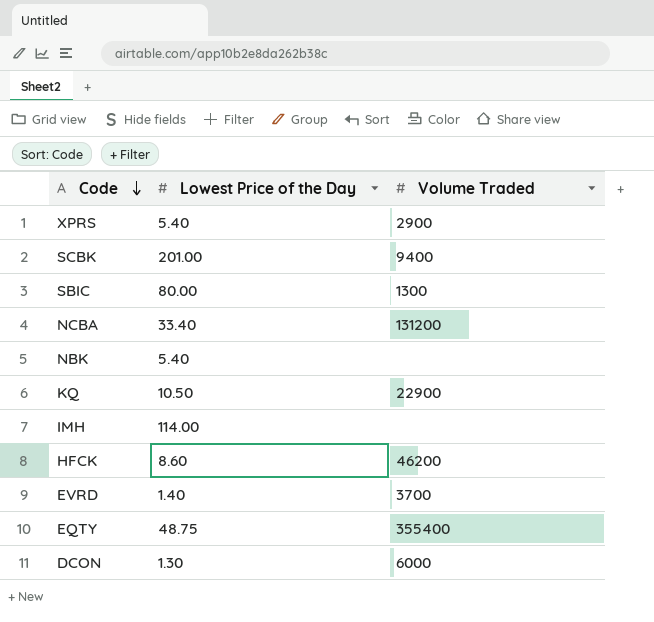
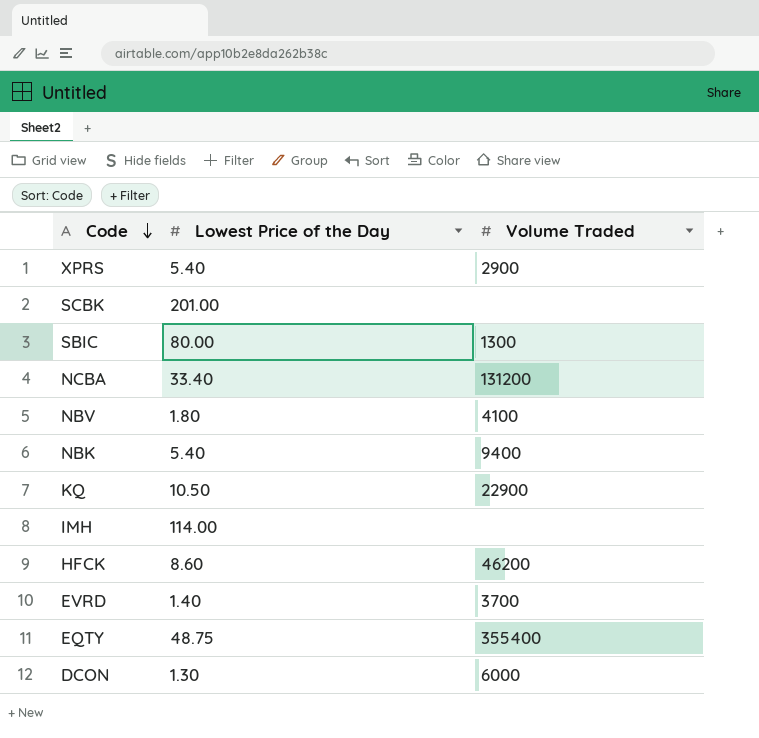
SCBK | Volume Traded: 9400 -> none
row NBV: none -> 1.80 | 4100
NBK | Volume Traded: none -> 9400

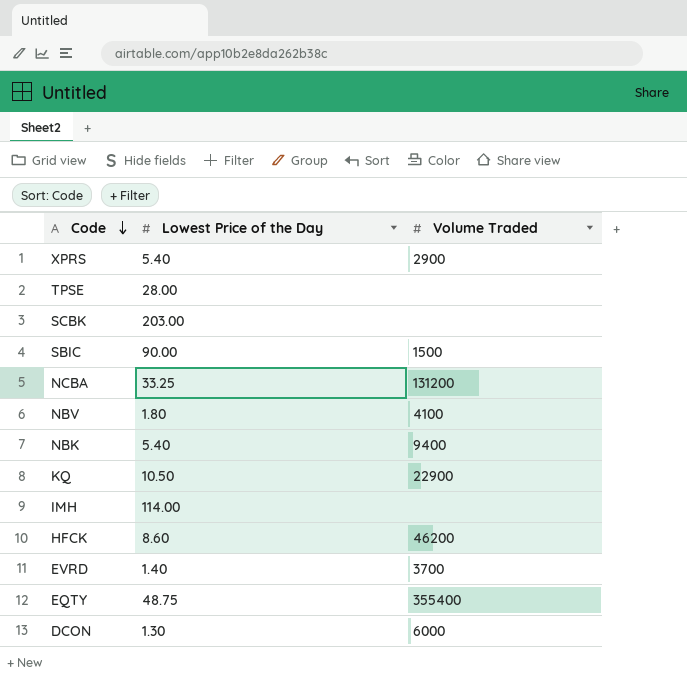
row TPSE: none -> 28.00 | none
SCBK | Lowest Price of the Day: 201.00 -> 203.00
SBIC | Lowest Price of the Day: 80.00 -> 90.00
SBIC | Volume Traded: 1300 -> 1500
NCBA | Lowest Price of the Day: 33.40 -> 33.25

